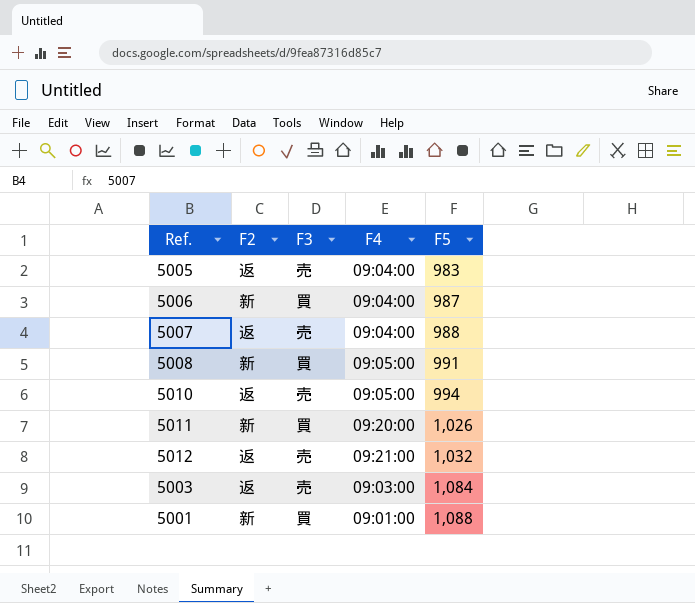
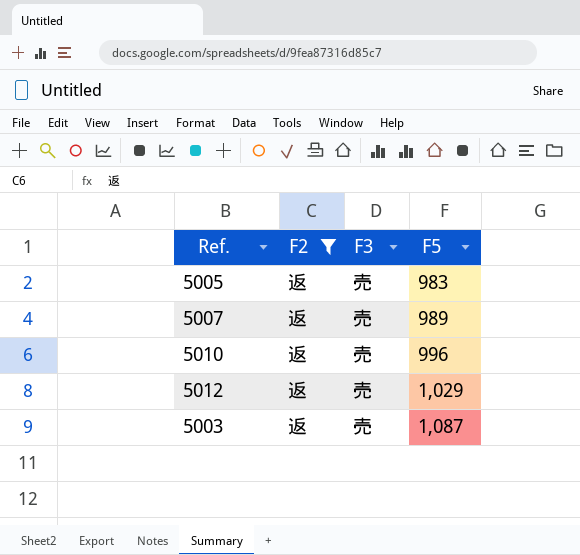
filter: none -> F2 = 返
column F4 | position: 4 -> none
5007 | F5: 988 -> 989
5010 | F5: 994 -> 996
5012 | F5: 1,032 -> 1,029
5003 | F5: 1,084 -> 1,087

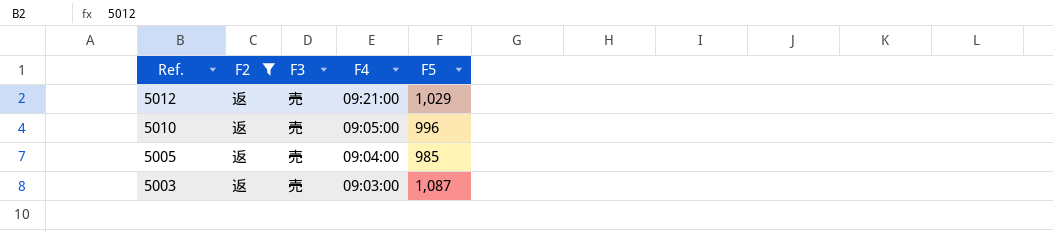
row order: F5 ascending -> Ref. descending
column F4 | position: none -> 4
row 5007: 返 | 売 | 989 -> none
5005 | F5: 983 -> 985

